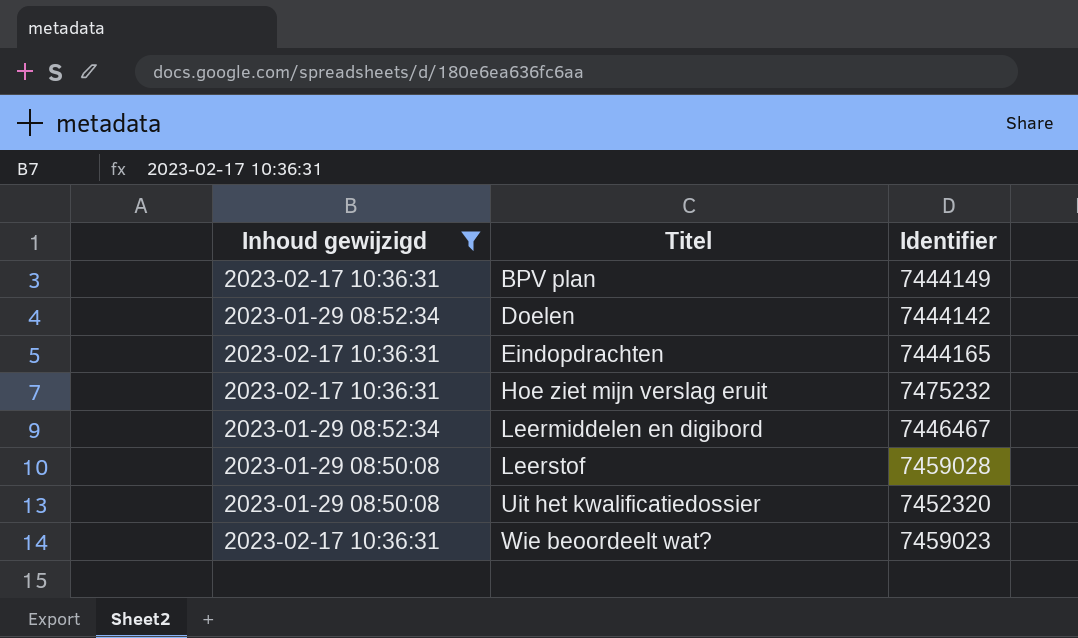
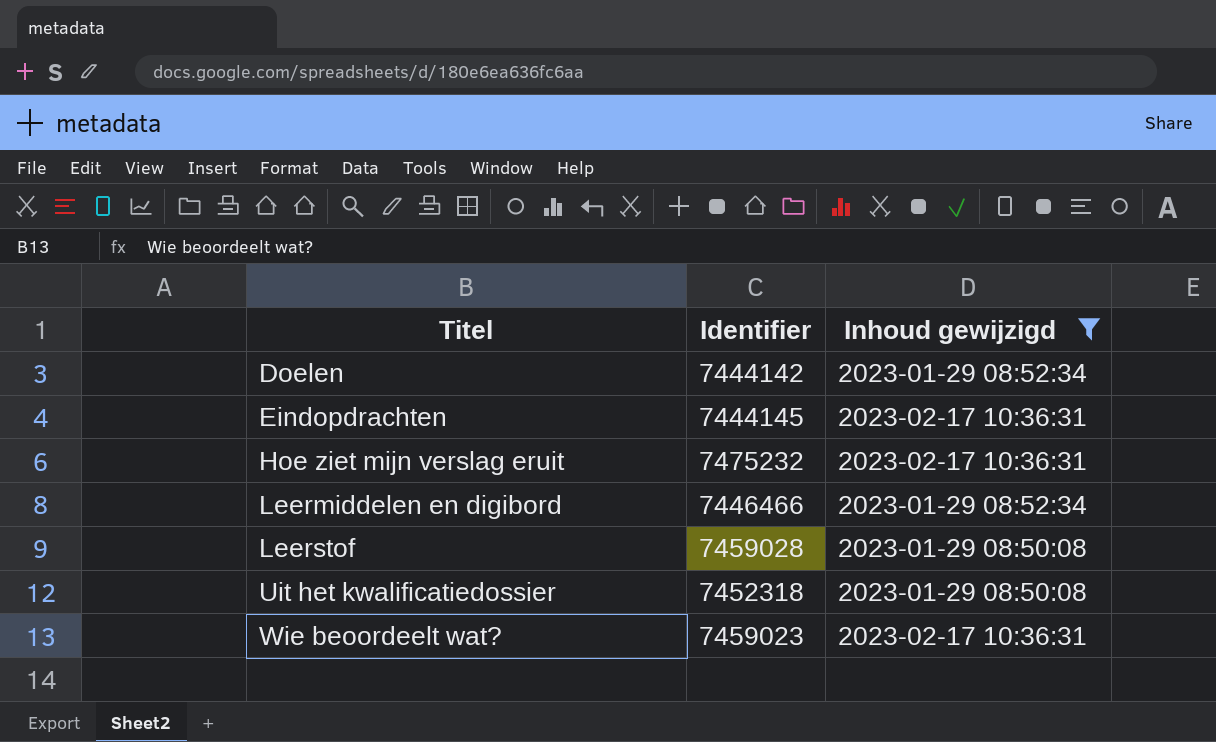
column Inhoud gewijzigd | position: 1 -> 3
row BPV plan: 2023-02-17 10:36:31 | 7444149 -> none
Eindopdrachten | Identifier: 7444165 -> 7444145
Leermiddelen en digibord | Identifier: 7446467 -> 7446466
Uit het kwalificatiedossier | Identifier: 7452320 -> 7452318

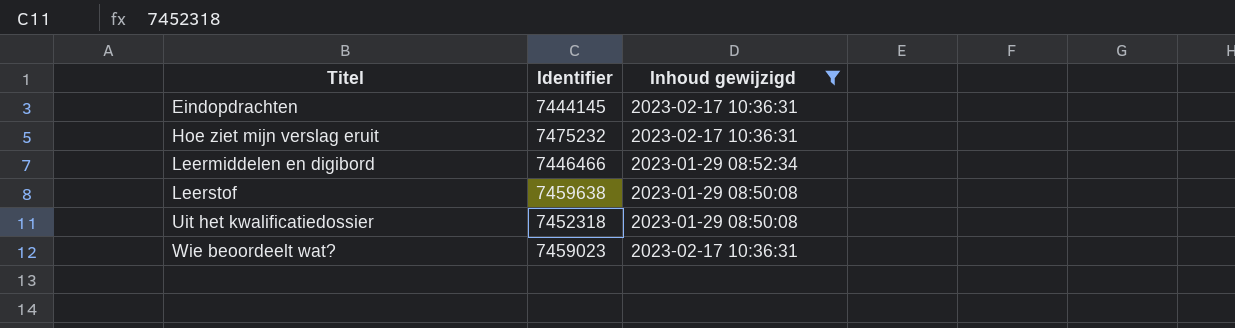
row Doelen: 7444142 | 2023-01-29 08:52:34 -> none
Leerstof | Identifier: 7459028 -> 7459638

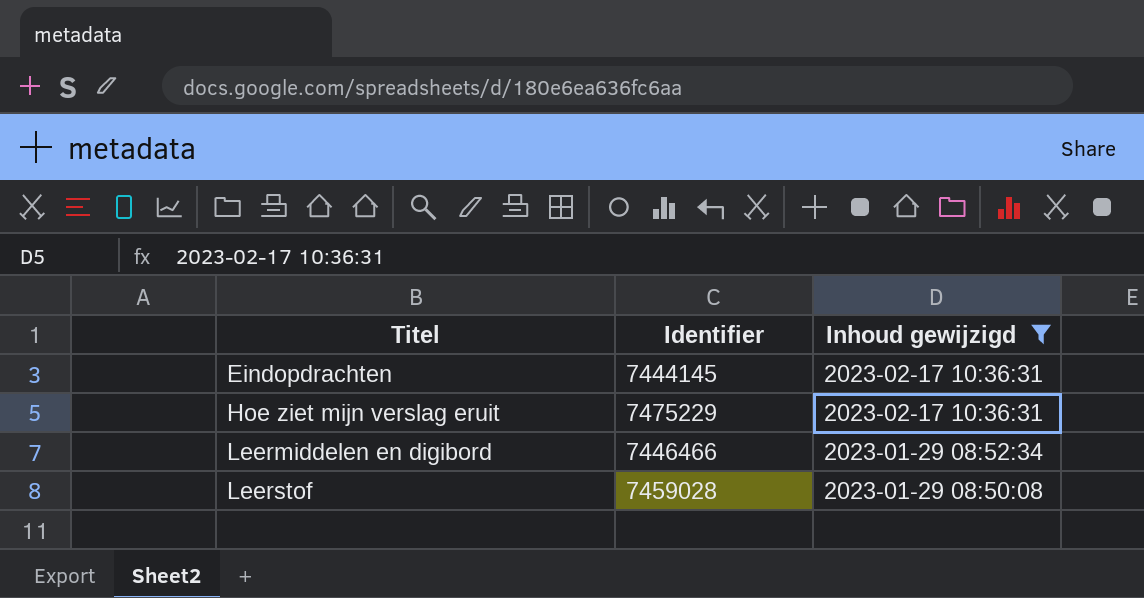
row Uit het kwalificatiedossier: 7452318 | 2023-01-29 08:50:08 -> none
row Wie beoordeelt wat?: 7459023 | 2023-02-17 10:36:31 -> none
Hoe ziet mijn verslag eruit | Identifier: 7475232 -> 7475229
Leerstof | Identifier: 7459638 -> 7459028

